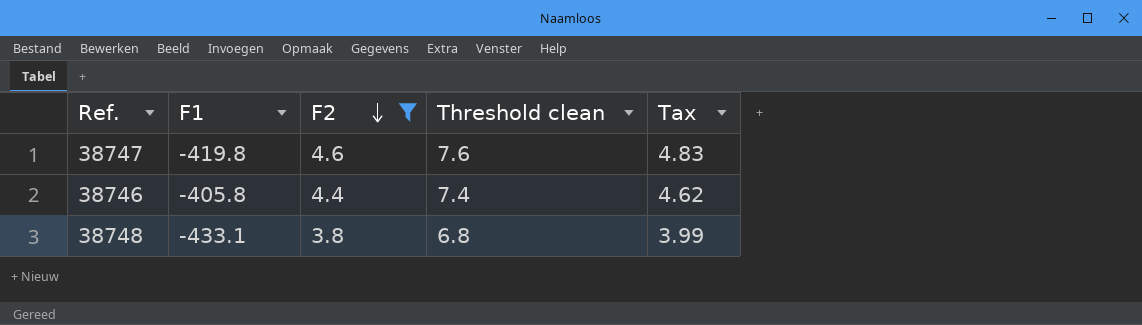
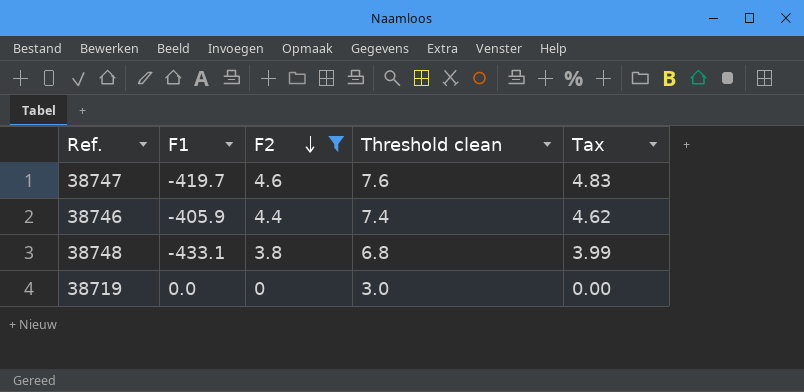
38747 | F1: -419.8 -> -419.7
38746 | F1: -405.8 -> -405.9
row 38719: none -> 0.0 | 0 | 3.0 | 0.00

